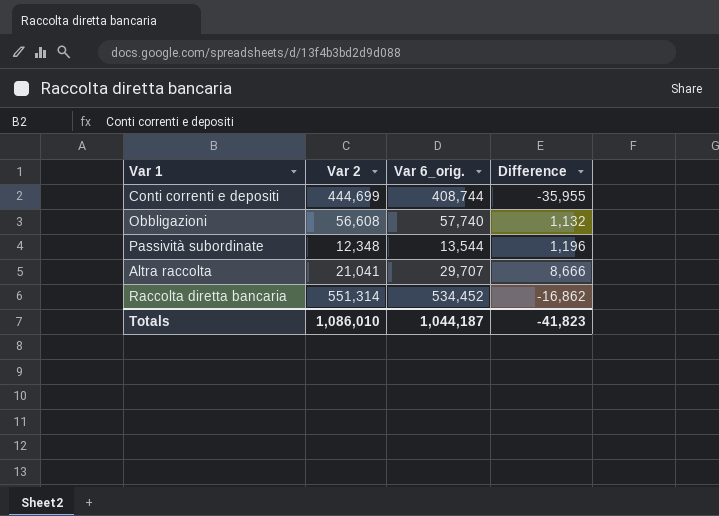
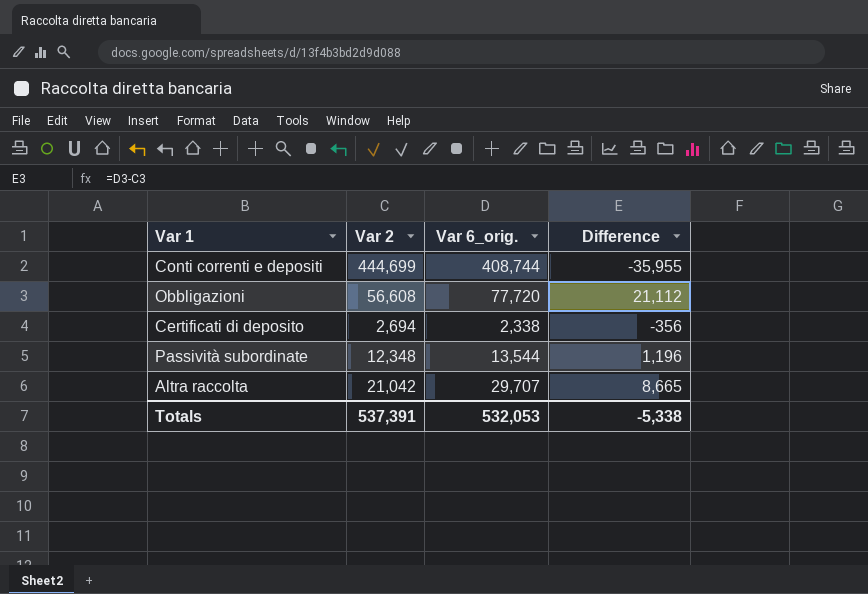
row Raccolta diretta bancaria: 551,314 | 534,452 | -16,862 -> none
Obbligazioni | Var 6_orig.: 57,740 -> 77,720
Obbligazioni | Difference: 1,132 -> 21,112
row Certificati di deposito: none -> 2,694 | 2,338 | -356
Altra raccolta | Var 2: 21,041 -> 21,042
Altra raccolta | Difference: 8,666 -> 8,665
Totals | Var 2: 1,086,010 -> 537,391
Totals | Var 6_orig.: 1,044,187 -> 532,053
Totals | Difference: -41,823 -> -5,338

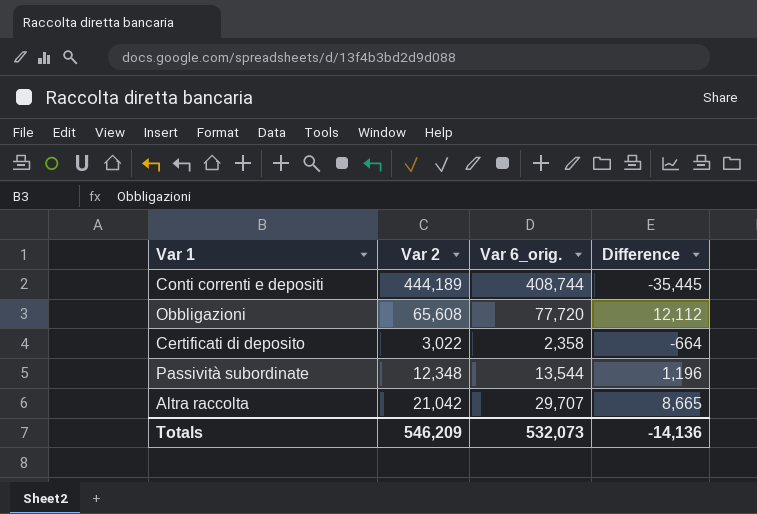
Conti correnti e depositi | Var 2: 444,699 -> 444,189
Conti correnti e depositi | Difference: -35,955 -> -35,445
Obbligazioni | Var 2: 56,608 -> 65,608
Obbligazioni | Difference: 21,112 -> 12,112
Certificati di deposito | Var 2: 2,694 -> 3,022
Certificati di deposito | Var 6_orig.: 2,338 -> 2,358
Certificati di deposito | Difference: -356 -> -664
Totals | Var 2: 537,391 -> 546,209
Totals | Var 6_orig.: 532,053 -> 532,073
Totals | Difference: -5,338 -> -14,136

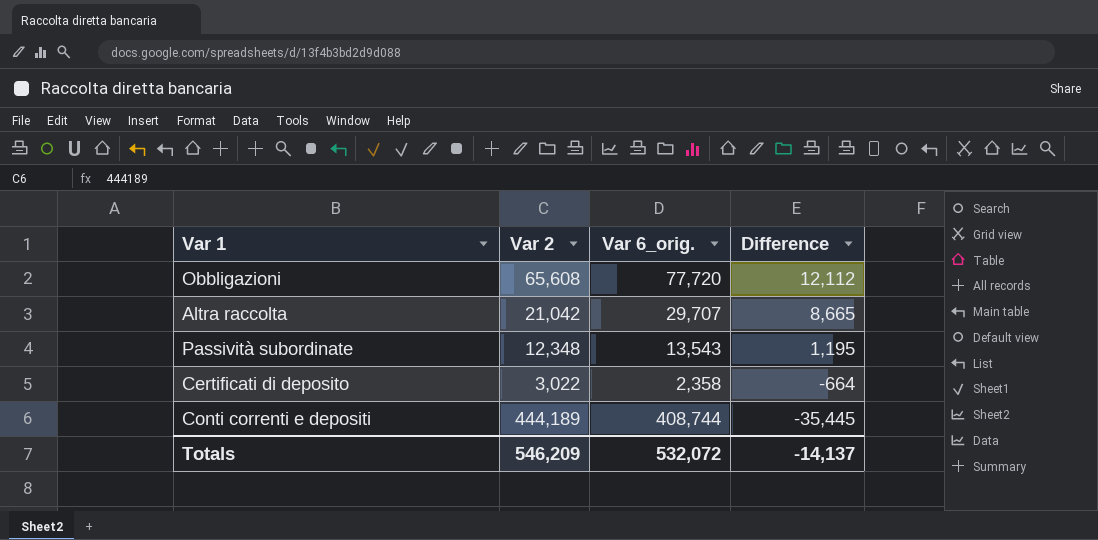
row order: none -> Difference descending
Passività subordinate | Var 6_orig.: 13,544 -> 13,543
Passività subordinate | Difference: 1,196 -> 1,195
Totals | Var 6_orig.: 532,073 -> 532,072
Totals | Difference: -14,136 -> -14,137

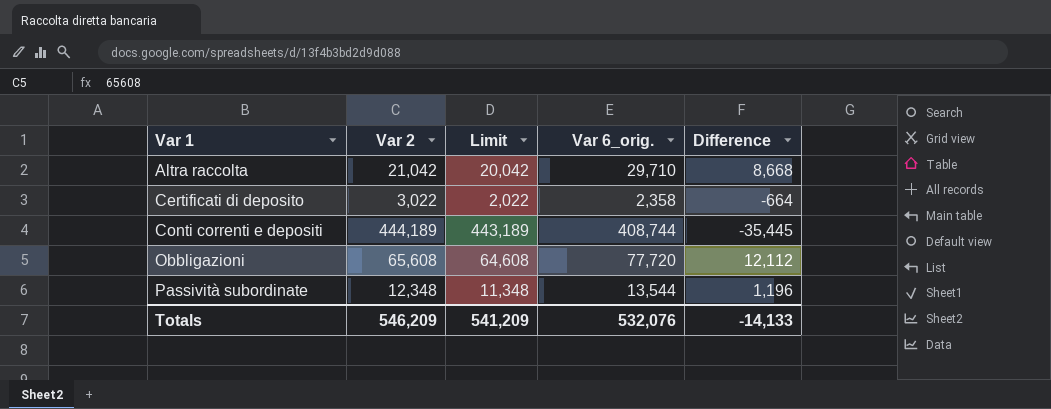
row order: Difference descending -> Var 1 ascending
column Limit | formula: none -> [Var 2] - 1000
Altra raccolta | Var 6_orig.: 29,707 -> 29,710
Altra raccolta | Difference: 8,665 -> 8,668
Passività subordinate | Var 6_orig.: 13,543 -> 13,544
Passività subordinate | Difference: 1,195 -> 1,196
Totals | Var 6_orig.: 532,072 -> 532,076
Totals | Difference: -14,137 -> -14,133

